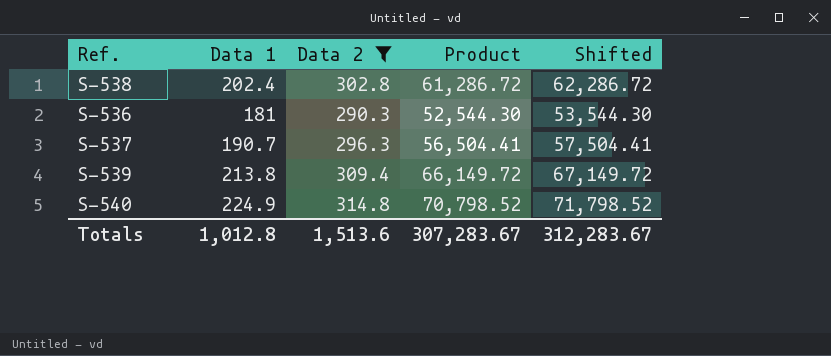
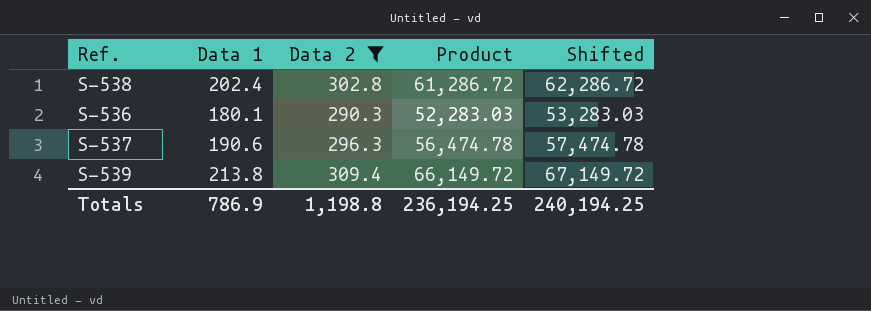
row S-540: 224.9 | 314.8 | 70,798.52 | 71,798.52 -> none
S-536 | Data 1: 181 -> 180.1
S-536 | Product: 52,544.30 -> 52,283.03
S-536 | Shifted: 53,544.30 -> 53,283.03
S-537 | Data 1: 190.7 -> 190.6
S-537 | Product: 56,504.41 -> 56,474.78
S-537 | Shifted: 57,504.41 -> 57,474.78
Totals | Data 1: 1,012.8 -> 786.9
Totals | Data 2: 1,513.6 -> 1,198.8
Totals | Product: 307,283.67 -> 236,194.25
Totals | Shifted: 312,283.67 -> 240,194.25

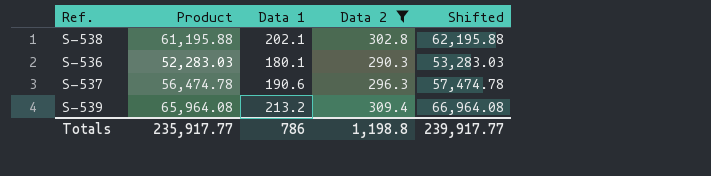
column Product | position: 4 -> 2
S-538 | Product: 61,286.72 -> 61,195.88
S-538 | Data 1: 202.4 -> 202.1
S-538 | Shifted: 62,286.72 -> 62,195.88
S-539 | Product: 66,149.72 -> 65,964.08
S-539 | Data 1: 213.8 -> 213.2
S-539 | Shifted: 67,149.72 -> 66,964.08
Totals | Product: 236,194.25 -> 235,917.77
Totals | Data 1: 786.9 -> 786
Totals | Shifted: 240,194.25 -> 239,917.77

